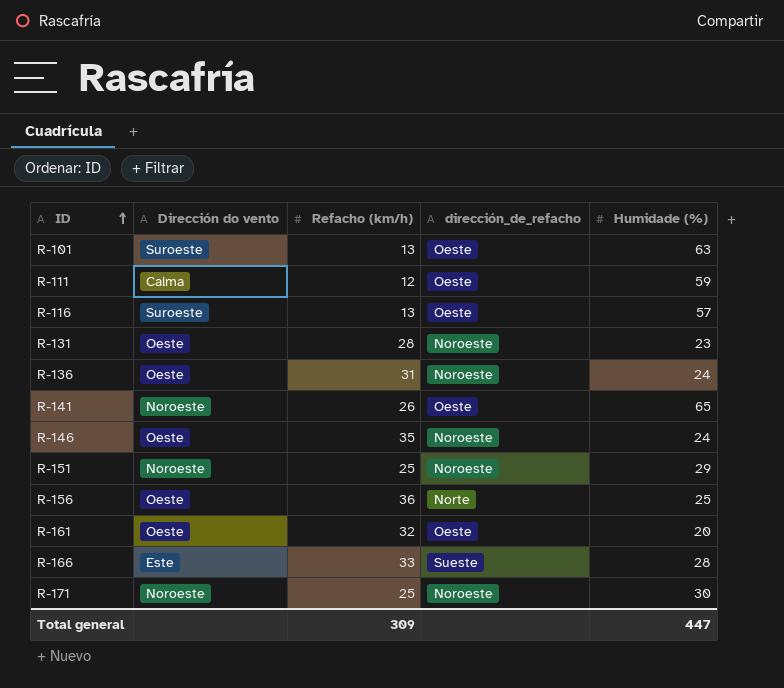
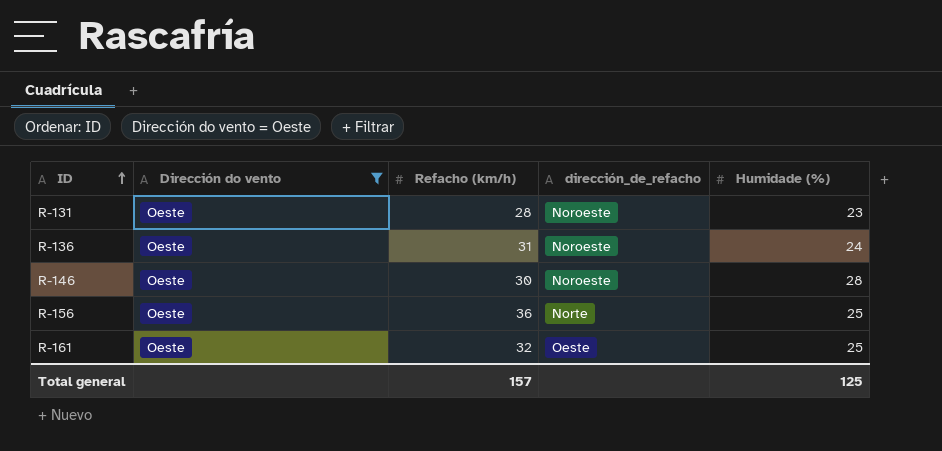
filter: none -> Dirección do vento = Oeste
R-146 | Refacho (km/h): 35 -> 30
R-146 | Humidade (%): 24 -> 28
R-161 | Humidade (%): 20 -> 25
Total general | Refacho (km/h): 309 -> 157
Total general | Humidade (%): 447 -> 125

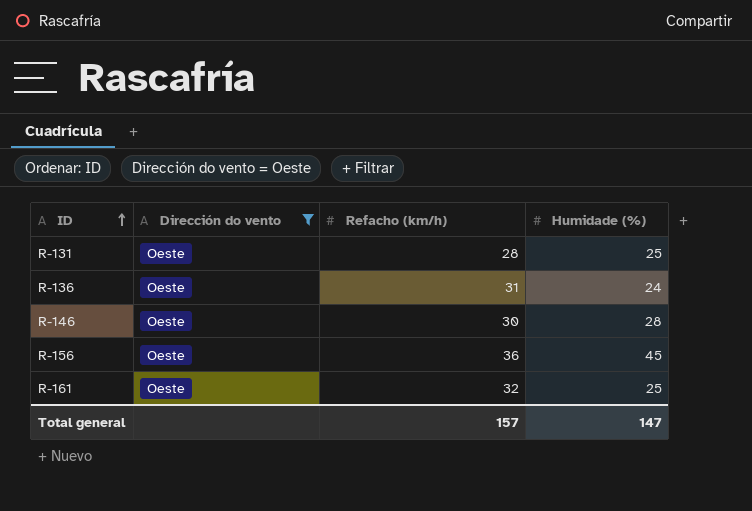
column dirección_de_refacho | position: 4 -> none
R-131 | Humidade (%): 23 -> 25
R-156 | Humidade (%): 25 -> 45
Total general | Humidade (%): 125 -> 147

